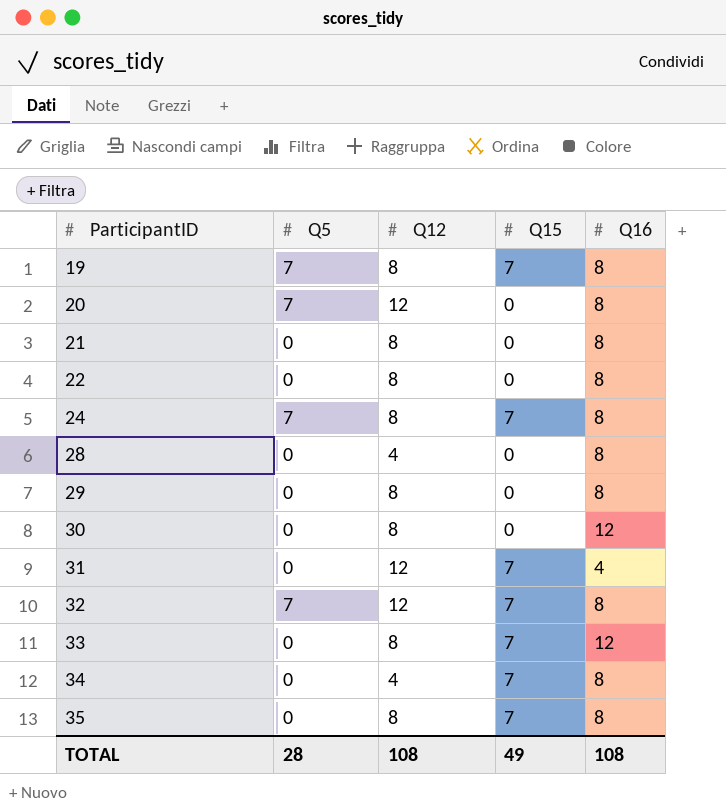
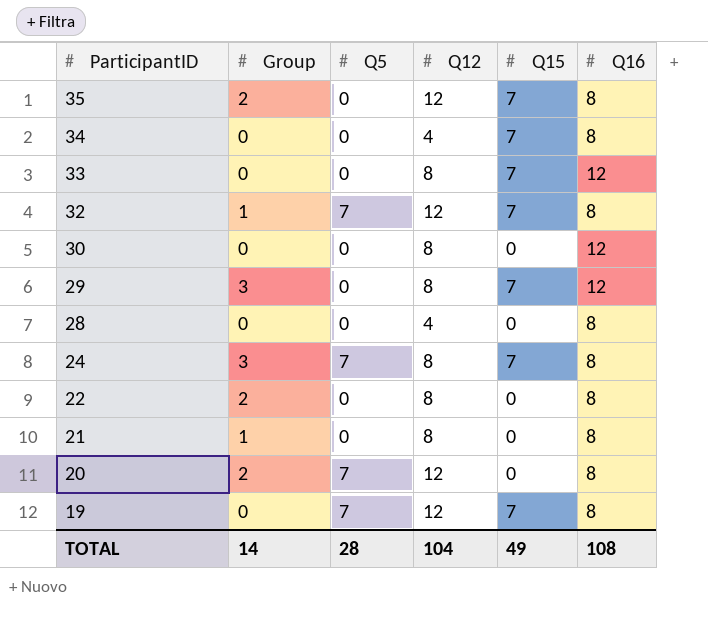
row order: ParticipantID ascending -> ParticipantID descending
column Group | position: none -> 2
row 31: 0 | 12 | 7 | 4 -> none
35 | Q12: 8 -> 12
29 | Q15: 0 -> 7
29 | Q16: 8 -> 12
19 | Q12: 8 -> 12
TOTAL | Q12: 108 -> 104

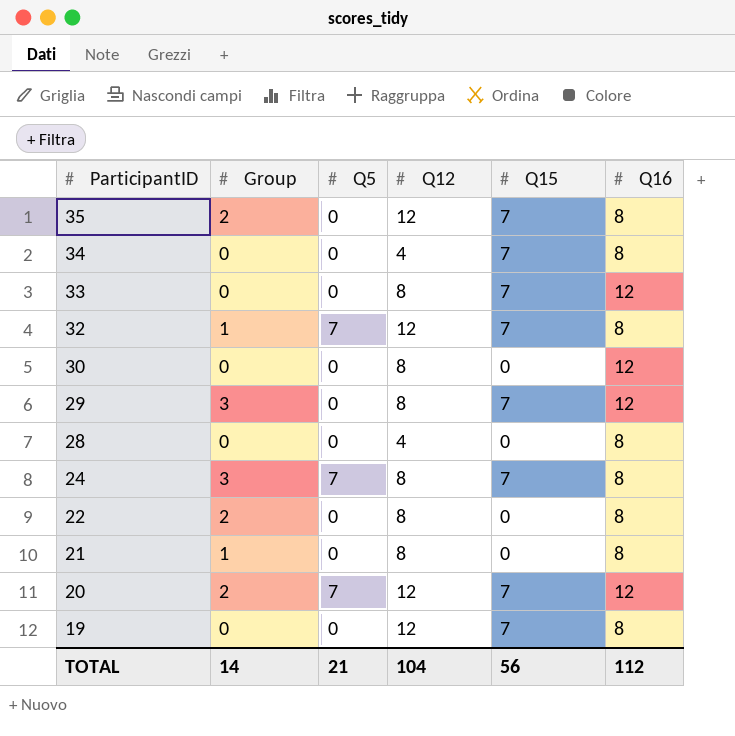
20 | Q15: 0 -> 7
20 | Q16: 8 -> 12
19 | Q5: 7 -> 0
TOTAL | Q5: 28 -> 21
TOTAL | Q15: 49 -> 56
TOTAL | Q16: 108 -> 112

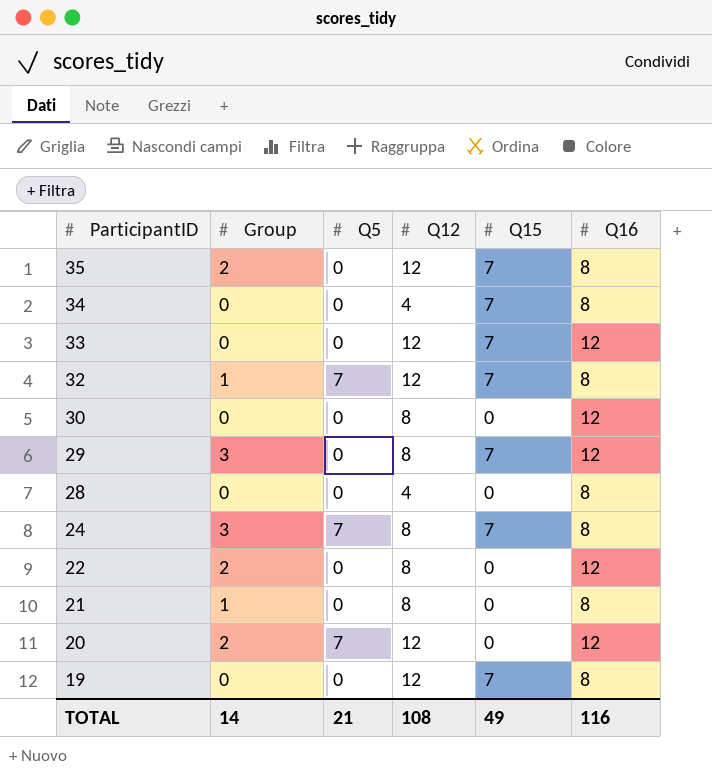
33 | Q12: 8 -> 12
22 | Q16: 8 -> 12
20 | Q15: 7 -> 0
TOTAL | Q12: 104 -> 108
TOTAL | Q15: 56 -> 49
TOTAL | Q16: 112 -> 116

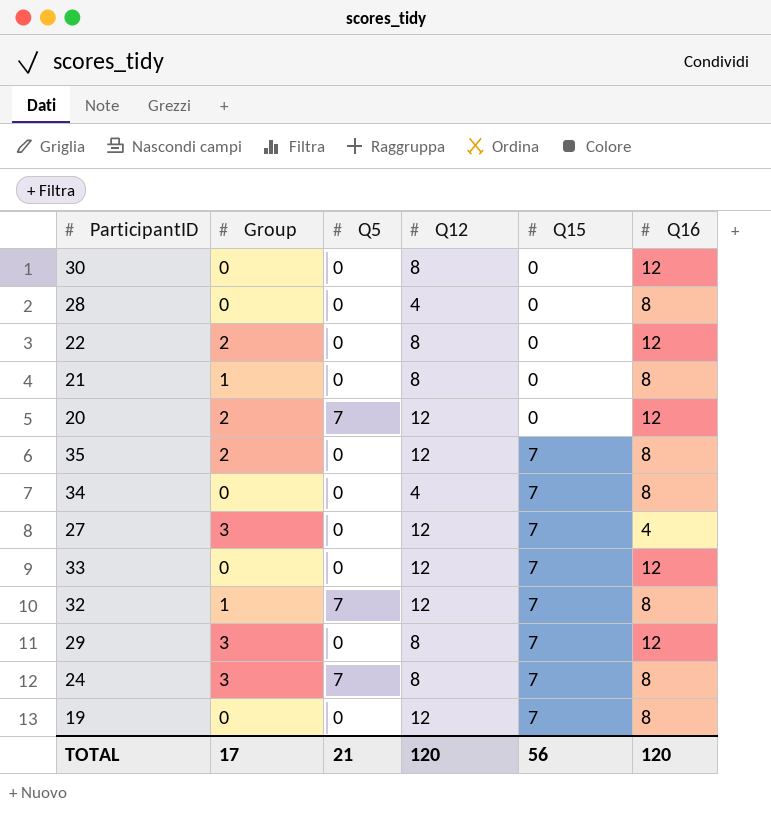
row order: ParticipantID descending -> Q15 ascending
row 27: none -> 3 | 0 | 12 | 7 | 4
TOTAL | Group: 14 -> 17
TOTAL | Q12: 108 -> 120
TOTAL | Q15: 49 -> 56
TOTAL | Q16: 116 -> 120

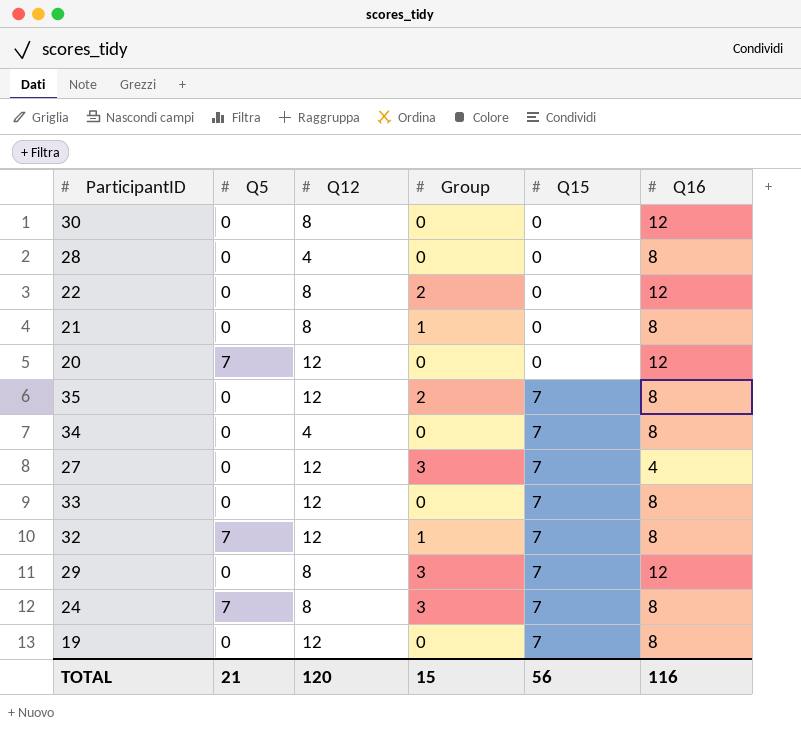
column Group | position: 2 -> 4
20 | Group: 2 -> 0
33 | Q16: 12 -> 8
TOTAL | Group: 17 -> 15
TOTAL | Q16: 120 -> 116

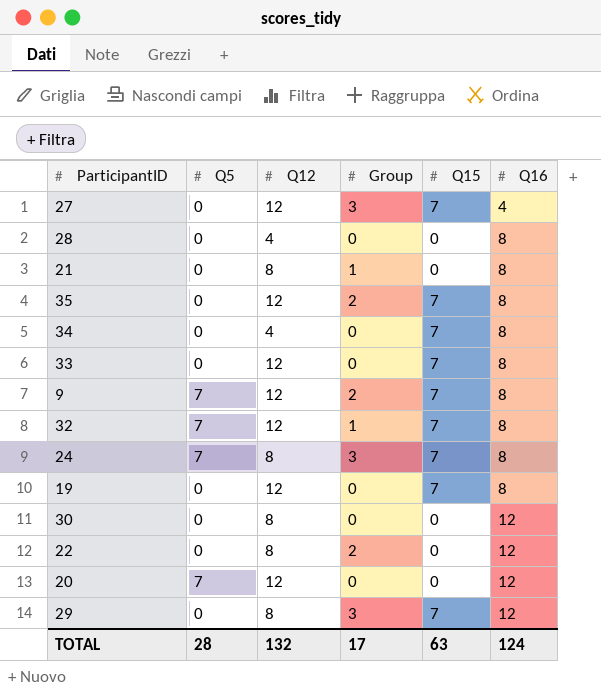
row order: Q15 ascending -> Q16 ascending
row 9: none -> 7 | 12 | 2 | 7 | 8
TOTAL | Q5: 21 -> 28
TOTAL | Q12: 120 -> 132
TOTAL | Group: 15 -> 17
TOTAL | Q15: 56 -> 63
TOTAL | Q16: 116 -> 124

